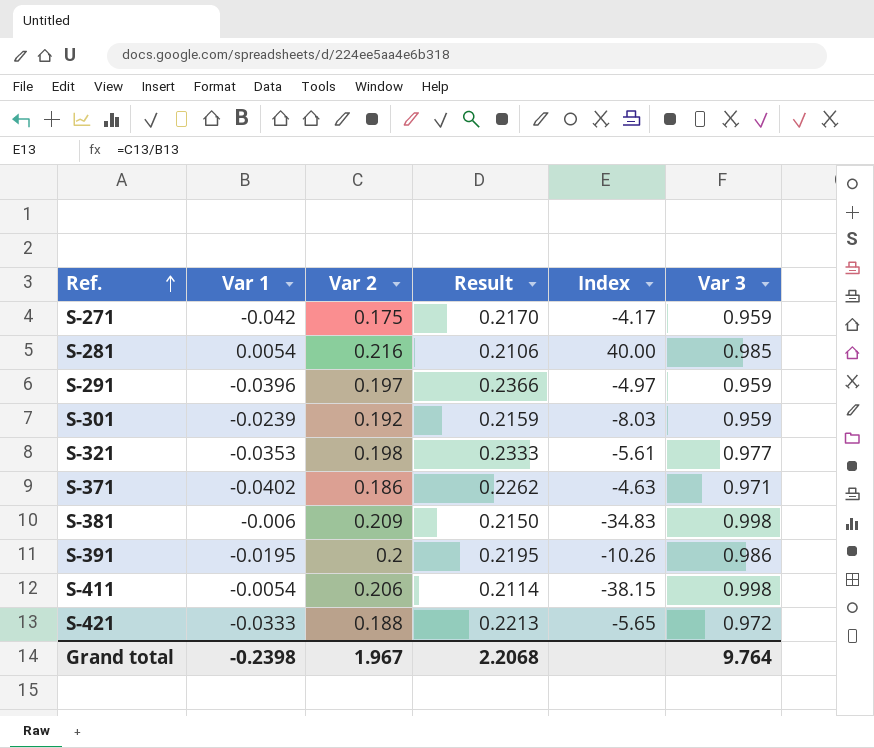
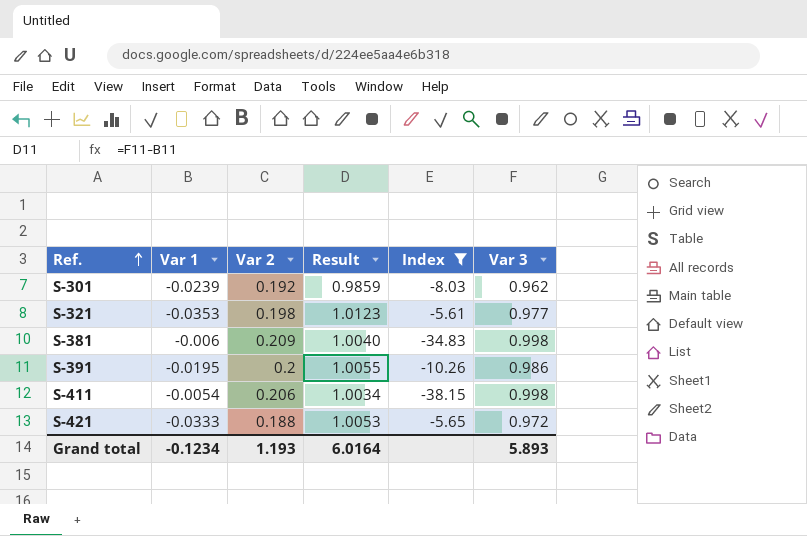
filter: none -> Index <= -5.61
column Result | formula: [Var 2] - [Var 1] -> [Var 3] - [Var 1]
S-301 | Var 3: 0.959 -> 0.962
Grand total | Var 1: -0.2398 -> -0.1234
Grand total | Var 2: 1.967 -> 1.193
Grand total | Result: 2.2068 -> 6.0164
Grand total | Var 3: 9.764 -> 5.893

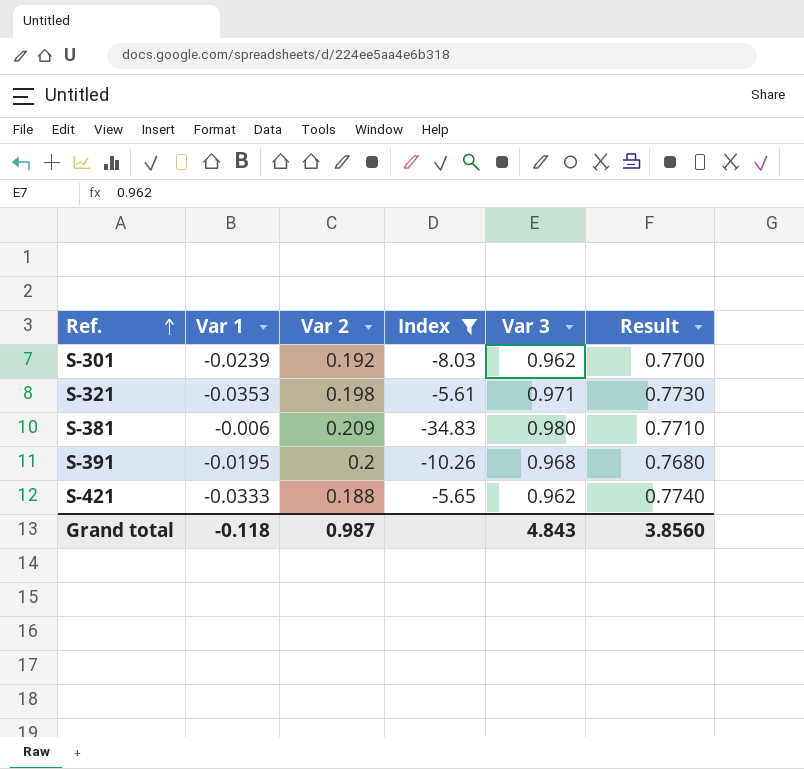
column Result | formula: [Var 3] - [Var 1] -> [Var 3] - [Var 2]
column Result | position: 4 -> 6
row S-411: -0.0054 | 0.206 | 1.0034 | -38.15 | 0.998 -> none
S-321 | Var 3: 0.977 -> 0.971
S-381 | Var 3: 0.998 -> 0.980
S-391 | Var 3: 0.986 -> 0.968
S-421 | Var 3: 0.972 -> 0.962
Grand total | Var 1: -0.1234 -> -0.118
Grand total | Var 2: 1.193 -> 0.987
Grand total | Var 3: 5.893 -> 4.843
Grand total | Result: 6.0164 -> 3.8560

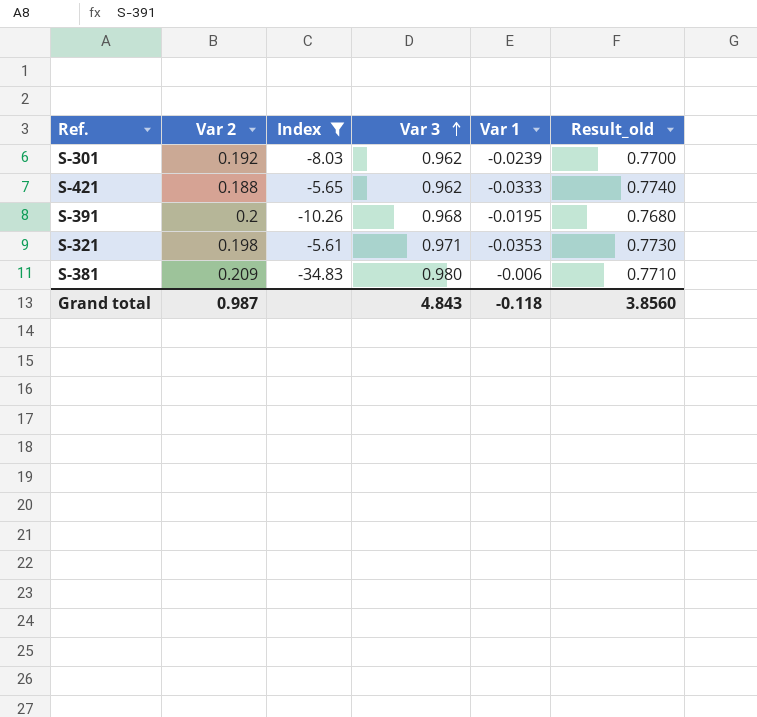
row order: Ref. ascending -> Var 3 ascending
column Var 1 | position: 2 -> 5
column name: Result -> Result_old

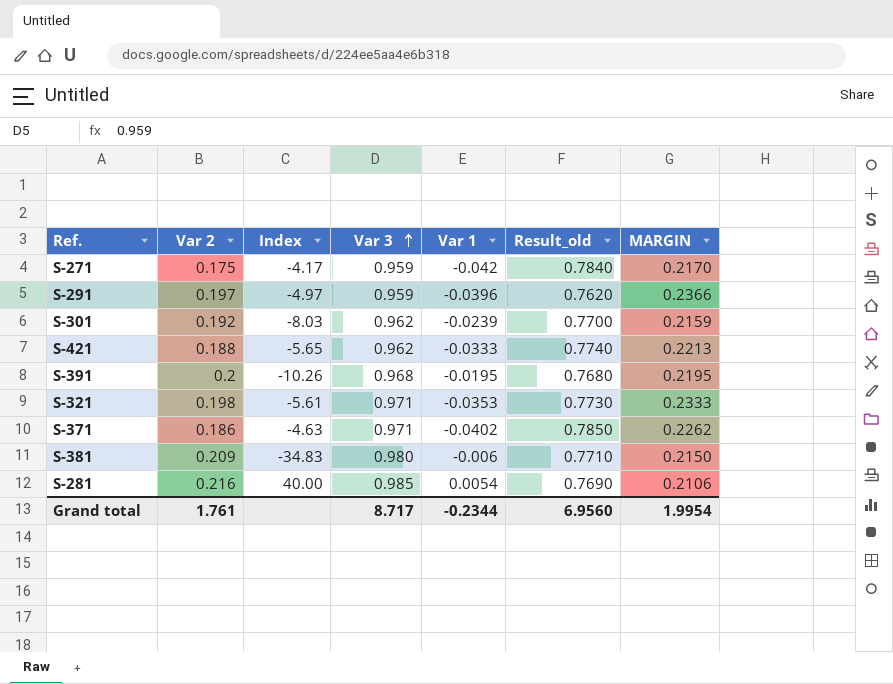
filter: Index <= -5.61 -> none
column MARGIN | formula: none -> [Var 2] - [Var 1]
Grand total | Var 2: 0.987 -> 1.761
Grand total | Var 3: 4.843 -> 8.717
Grand total | Var 1: -0.118 -> -0.2344
Grand total | Result_old: 3.8560 -> 6.9560

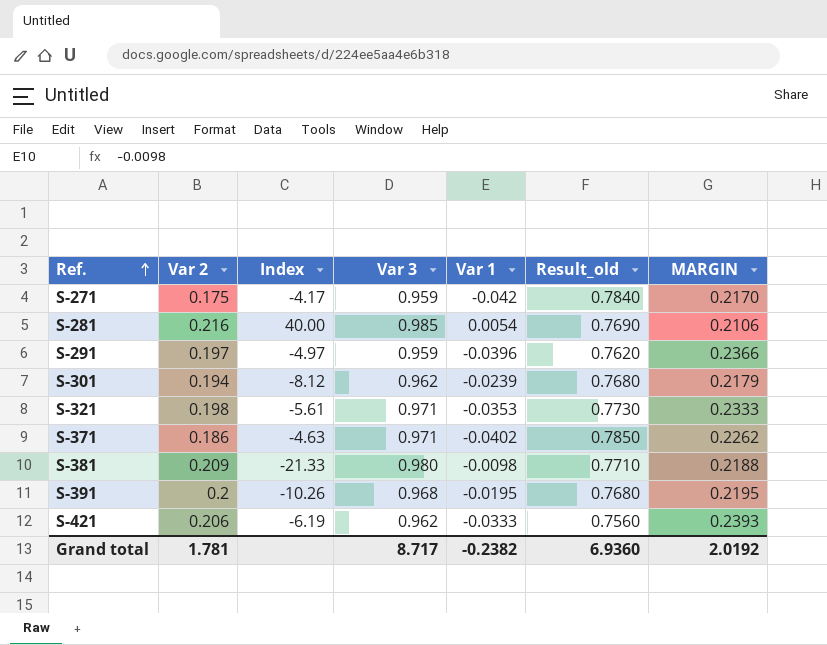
row order: Var 3 ascending -> Ref. ascending
S-301 | Var 2: 0.192 -> 0.194
S-301 | Index: -8.03 -> -8.12
S-301 | Result_old: 0.7700 -> 0.7680
S-301 | MARGIN: 0.2159 -> 0.2179
S-381 | Index: -34.83 -> -21.33
S-381 | Var 1: -0.006 -> -0.0098
S-381 | MARGIN: 0.2150 -> 0.2188
S-421 | Var 2: 0.188 -> 0.206
S-421 | Index: -5.65 -> -6.19
S-421 | Result_old: 0.7740 -> 0.7560
S-421 | MARGIN: 0.2213 -> 0.2393
Grand total | Var 2: 1.761 -> 1.781
Grand total | Var 1: -0.2344 -> -0.2382
Grand total | Result_old: 6.9560 -> 6.9360
Grand total | MARGIN: 1.9954 -> 2.0192

